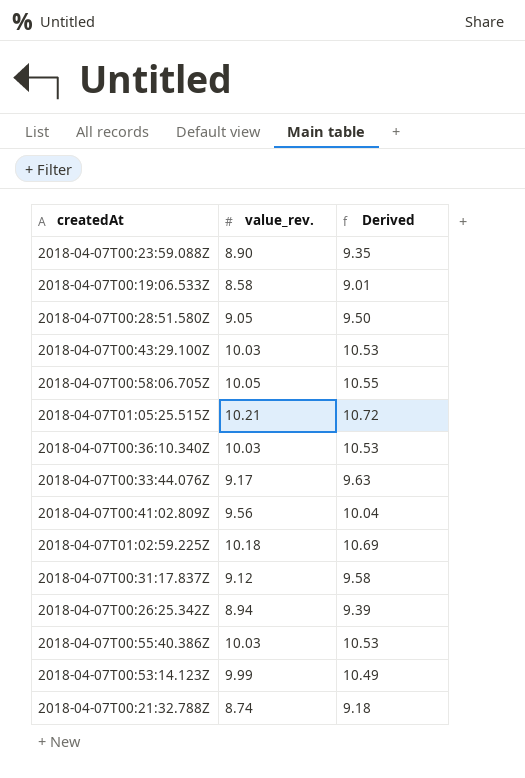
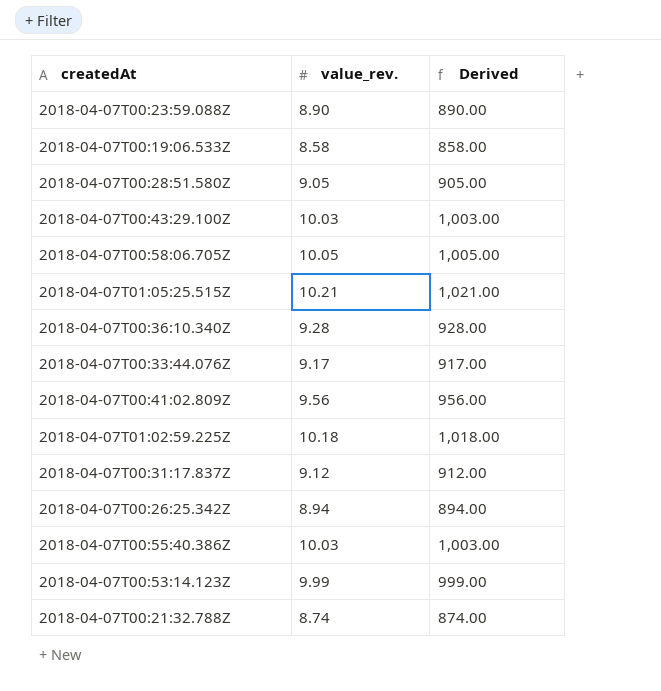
column Derived | formula: [value_rev.] * 1.05 -> [value_rev.] * 100
2018-04-07T00:36:10.340Z | value_rev.: 10.03 -> 9.28

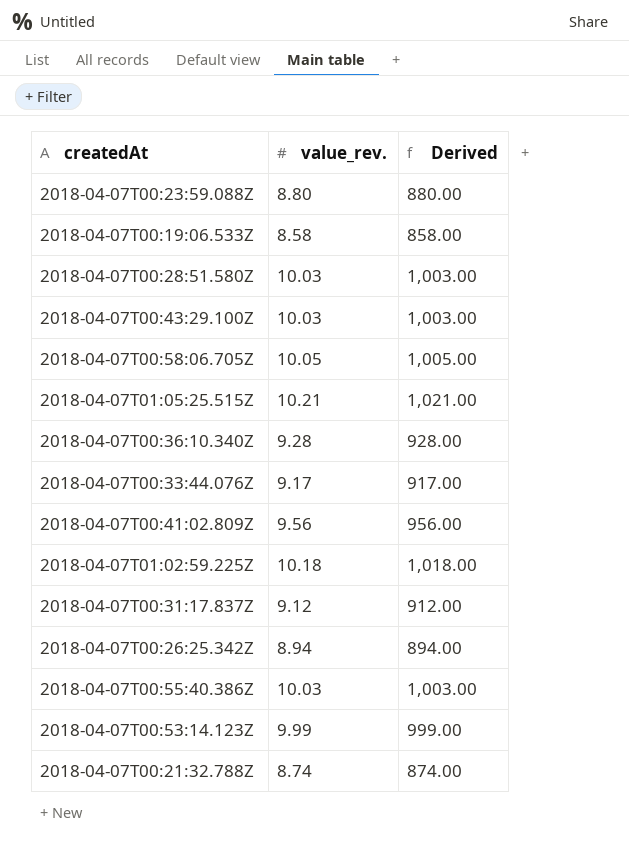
2018-04-07T00:23:59.088Z | value_rev.: 8.90 -> 8.80
2018-04-07T00:23:59.088Z | Derived: 890.00 -> 880.00
2018-04-07T00:28:51.580Z | value_rev.: 9.05 -> 10.03
2018-04-07T00:28:51.580Z | Derived: 905.00 -> 1,003.00

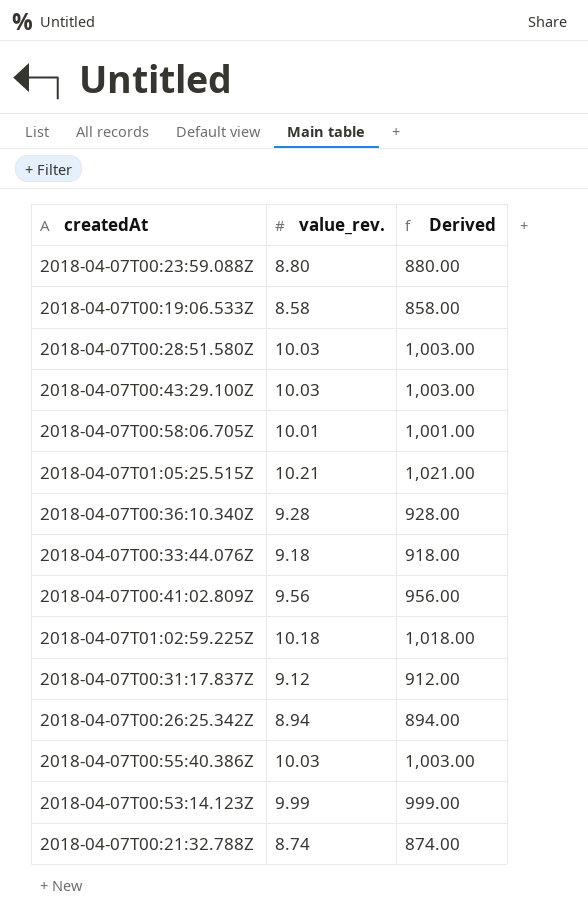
2018-04-07T00:58:06.705Z | value_rev.: 10.05 -> 10.01
2018-04-07T00:58:06.705Z | Derived: 1,005.00 -> 1,001.00
2018-04-07T00:33:44.076Z | value_rev.: 9.17 -> 9.18
2018-04-07T00:33:44.076Z | Derived: 917.00 -> 918.00

